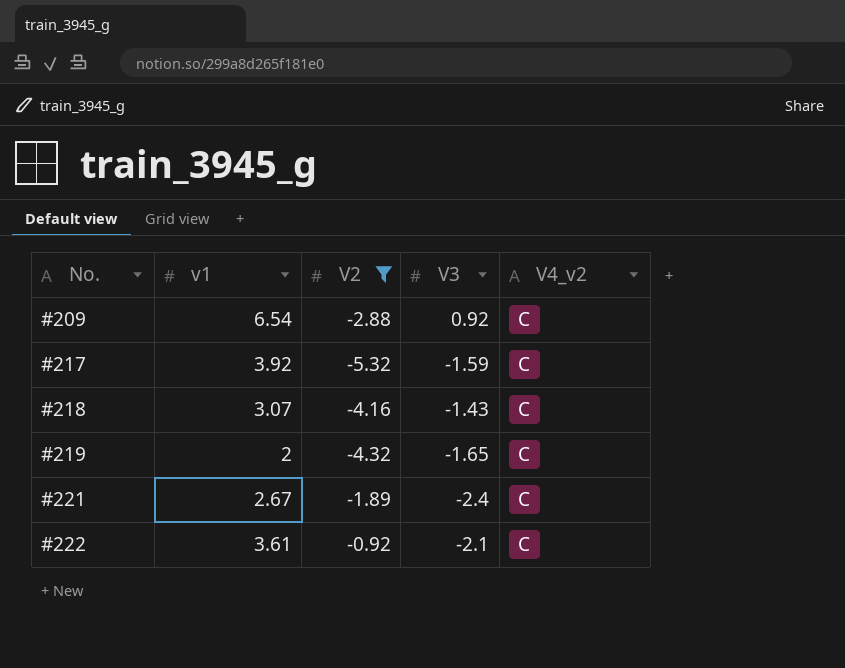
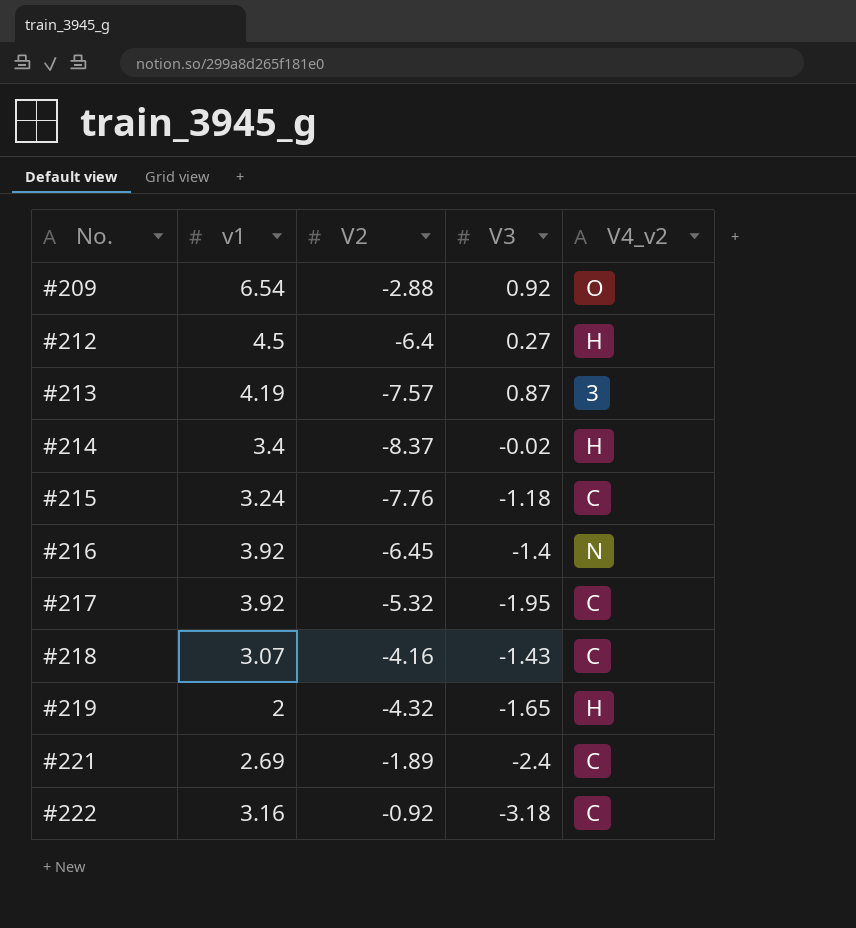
filter: V2 >= -5.32 -> none
#209 | V4_v2: C -> O
#217 | V3: -1.59 -> -1.95
#219 | V4_v2: C -> H
#221 | v1: 2.67 -> 2.69
#222 | v1: 3.61 -> 3.16
#222 | V3: -2.1 -> -3.18

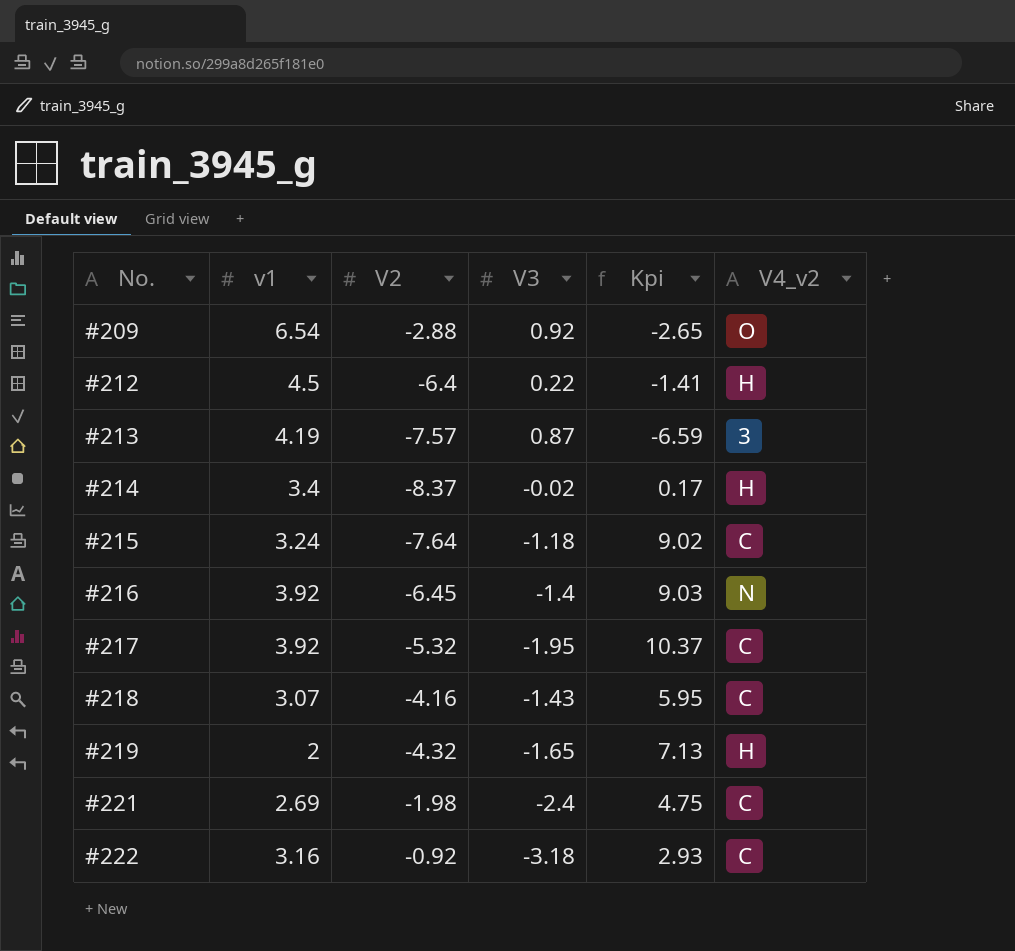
column Kpi | formula: none -> [V2] * [V3]
#212 | V3: 0.27 -> 0.22
#215 | V2: -7.76 -> -7.64
#221 | V2: -1.89 -> -1.98

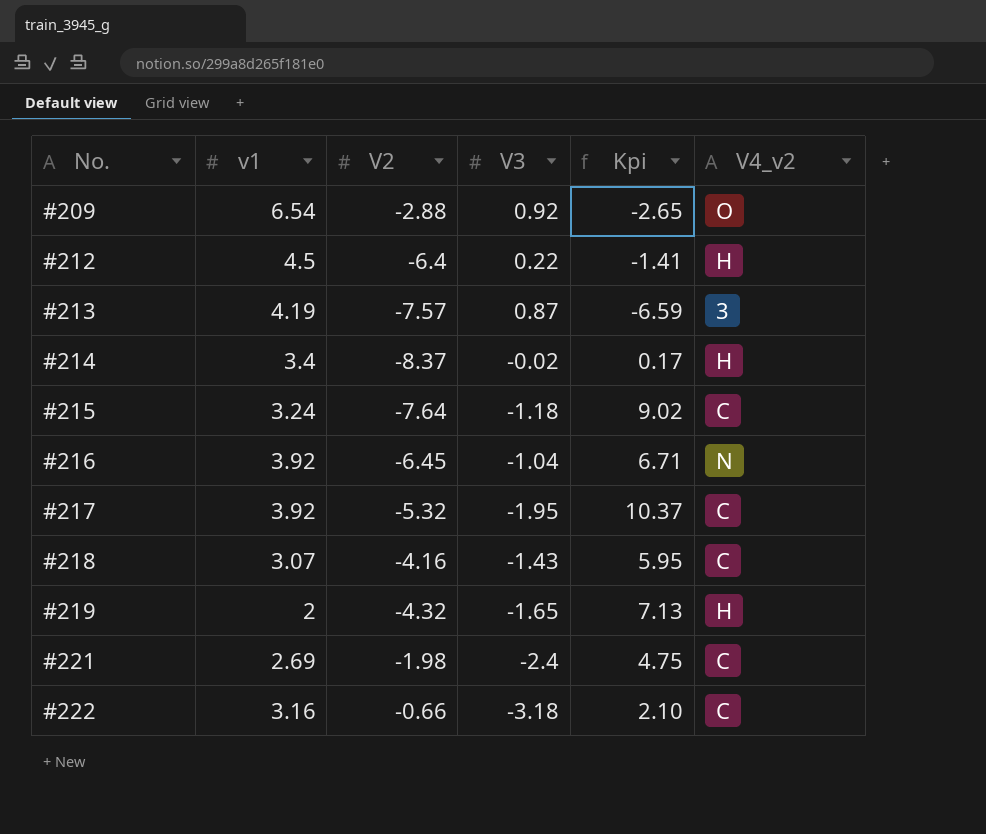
#216 | V3: -1.4 -> -1.04
#216 | Kpi: 9.03 -> 6.71
#222 | V2: -0.92 -> -0.66
#222 | Kpi: 2.93 -> 2.10

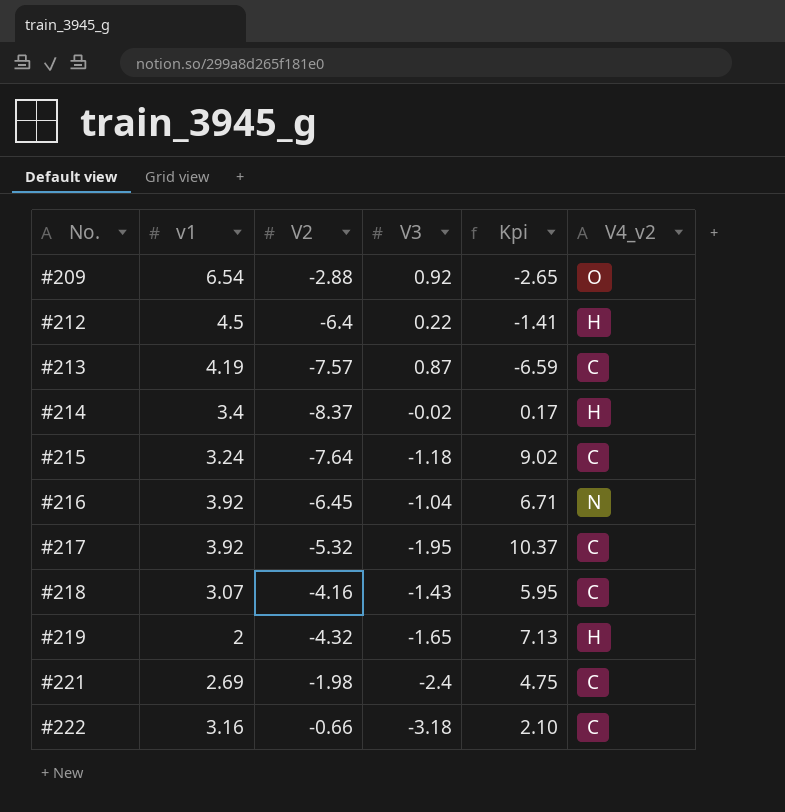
#213 | V4_v2: 3 -> C

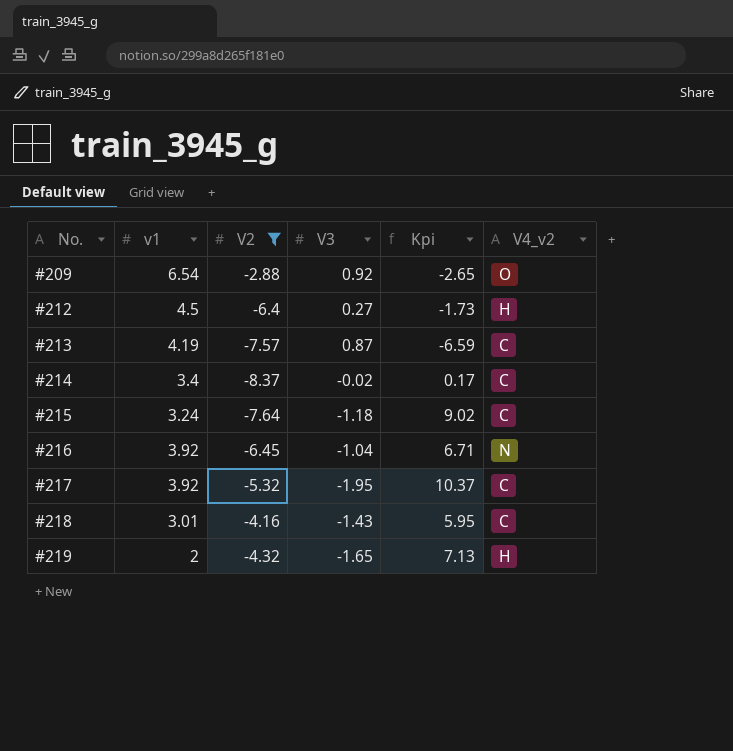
filter: none -> V2 <= -2.88
#212 | V3: 0.22 -> 0.27
#212 | Kpi: -1.41 -> -1.73
#214 | V4_v2: H -> C
#218 | v1: 3.07 -> 3.01

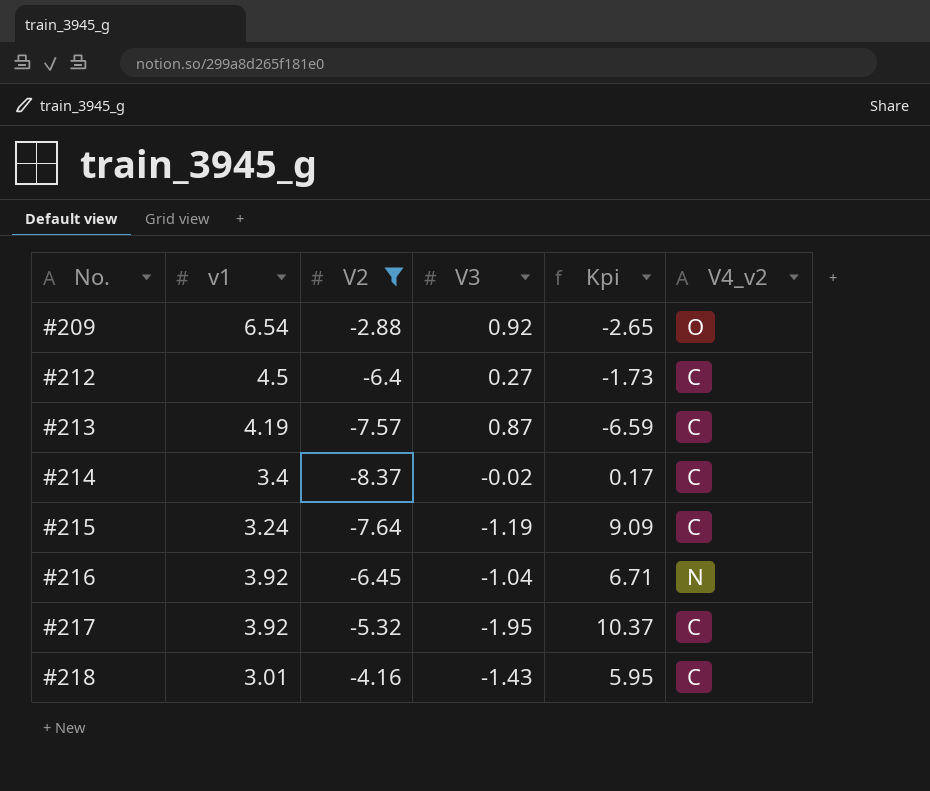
row #219: 2 | -4.32 | -1.65 | 7.13 | H -> none
#212 | V4_v2: H -> C
#215 | V3: -1.18 -> -1.19
#215 | Kpi: 9.02 -> 9.09

